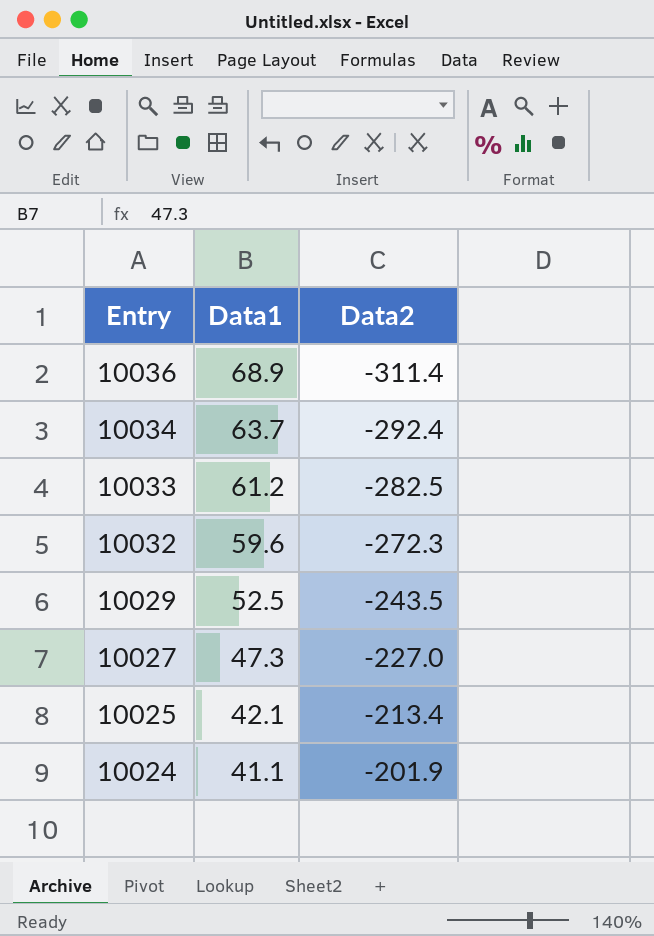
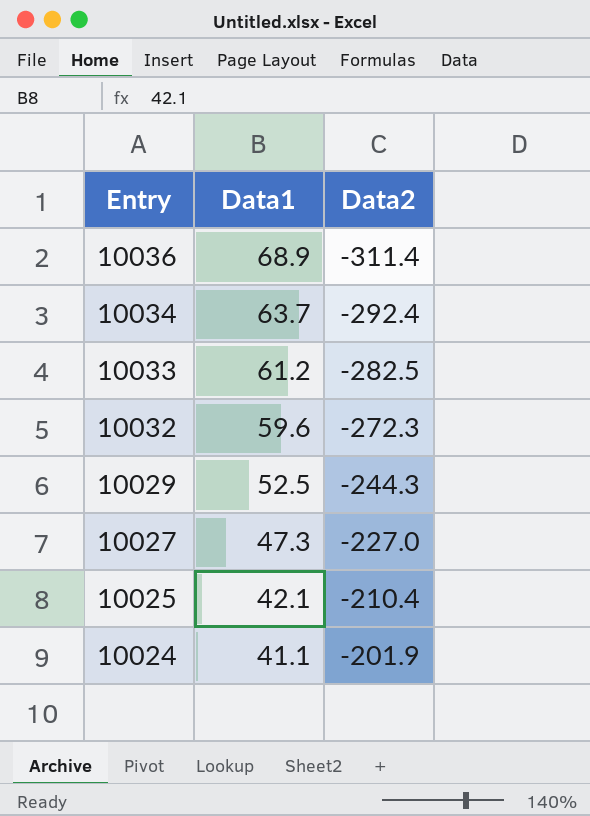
10029 | Data2: -243.5 -> -244.3
10025 | Data2: -213.4 -> -210.4

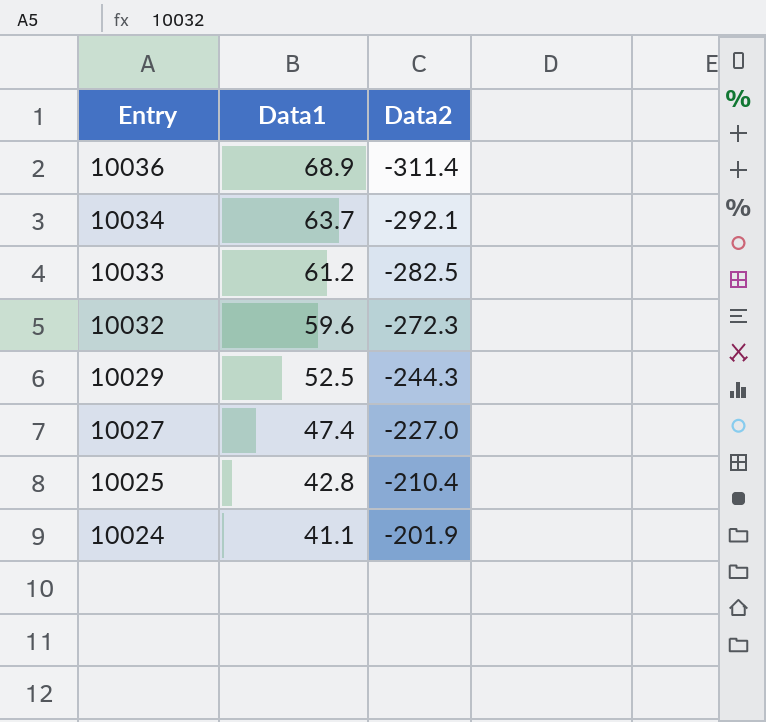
10034 | Data2: -292.4 -> -292.1
10027 | Data1: 47.3 -> 47.4
10025 | Data1: 42.1 -> 42.8

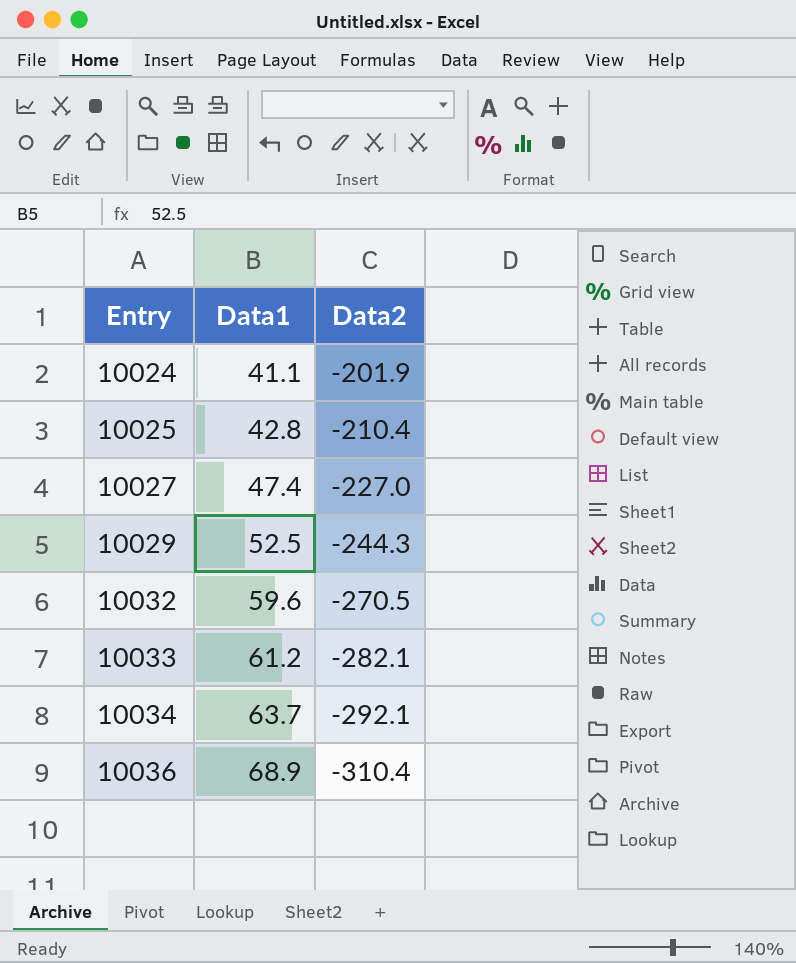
row order: Entry descending -> Entry ascending
10032 | Data2: -272.3 -> -270.5
10033 | Data2: -282.5 -> -282.1
10036 | Data2: -311.4 -> -310.4

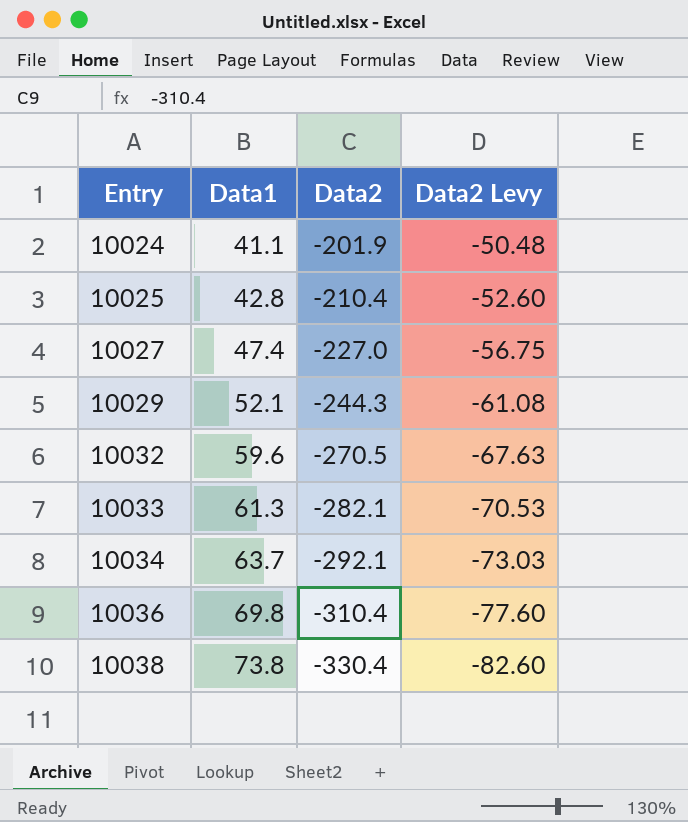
column Data2 Levy | formula: none -> [Data2] * 0.25
10029 | Data1: 52.5 -> 52.1
10033 | Data1: 61.2 -> 61.3
10036 | Data1: 68.9 -> 69.8
row 10038: none -> 73.8 | -330.4 | -82.60

